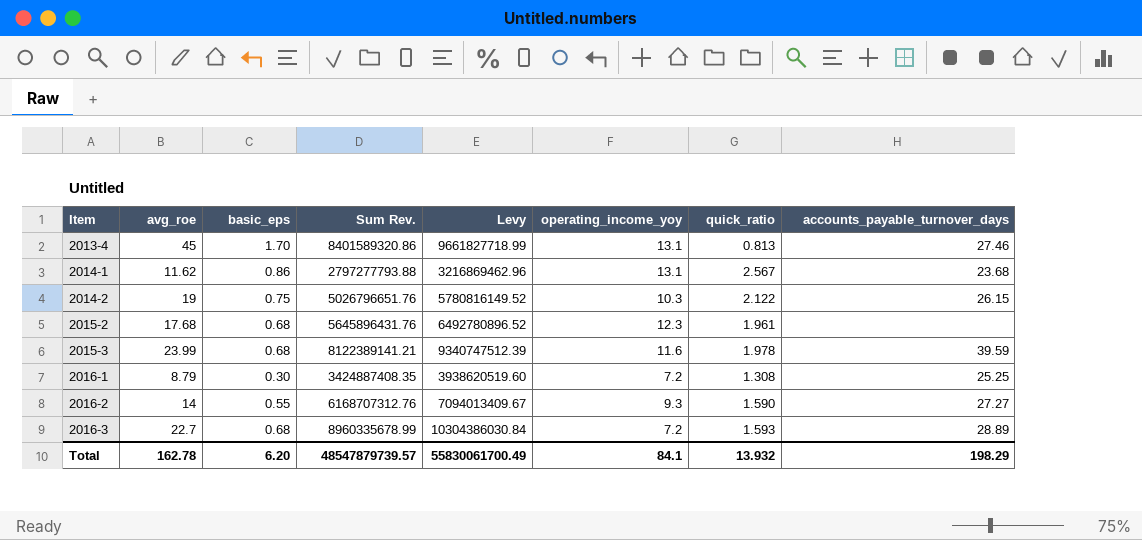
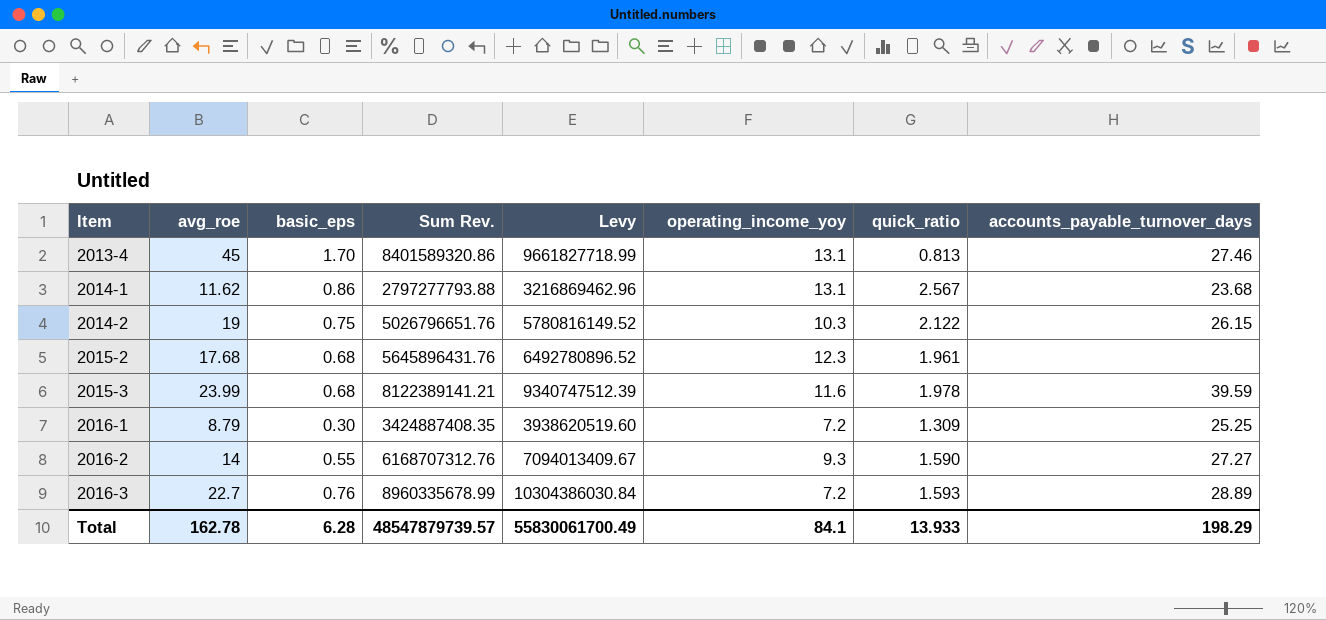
2016-1 | quick_ratio: 1.308 -> 1.309
2016-3 | basic_eps: 0.68 -> 0.76
Total | basic_eps: 6.20 -> 6.28
Total | quick_ratio: 13.932 -> 13.933

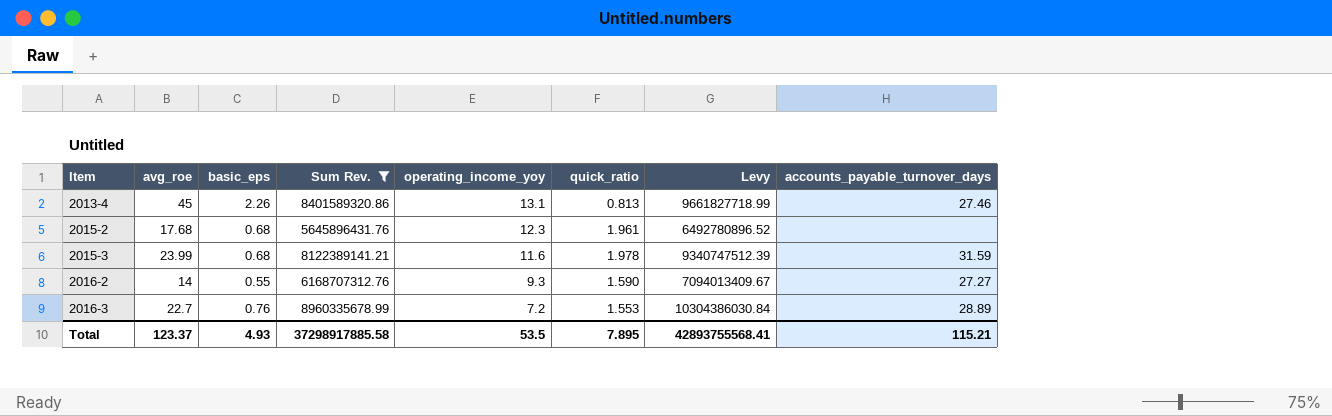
filter: none -> Sum Rev. >= 5645896431.76
column Levy | position: 5 -> 7
2013-4 | basic_eps: 1.70 -> 2.26
2015-3 | accounts_payable_turnover_days: 39.59 -> 31.59
2016-3 | quick_ratio: 1.593 -> 1.553
Total | avg_roe: 162.78 -> 123.37
Total | basic_eps: 6.28 -> 4.93
Total | Sum Rev.: 48547879739.57 -> 37298917885.58
Total | operating_income_yoy: 84.1 -> 53.5
Total | quick_ratio: 13.933 -> 7.895
Total | Levy: 55830061700.49 -> 42893755568.41
Total | accounts_payable_turnover_days: 198.29 -> 115.21

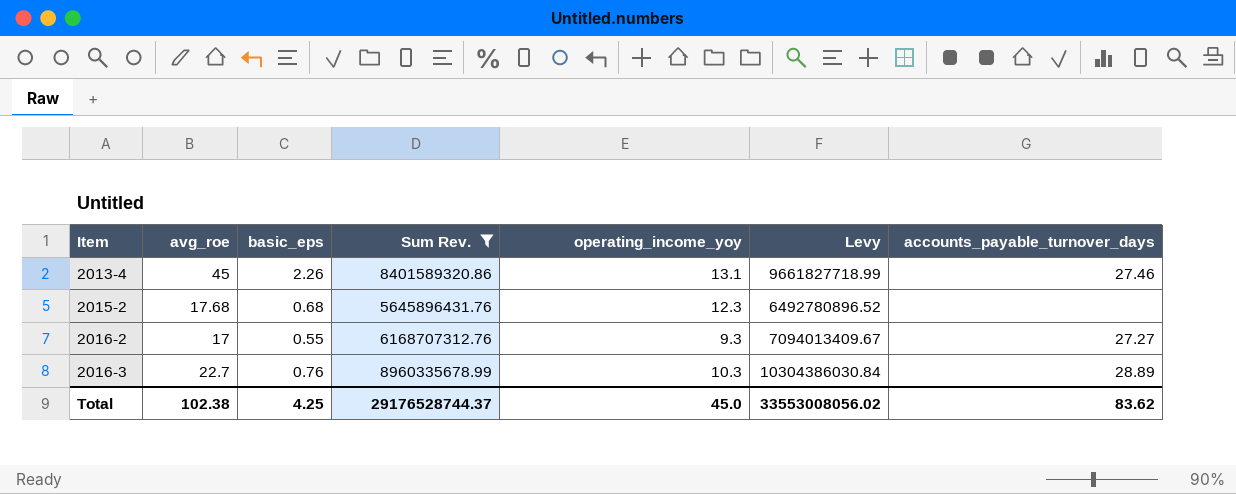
column quick_ratio | position: 6 -> none
row 2015-3: 23.99 | 0.68 | 8122389141.21 | 11.6 | 1.978 | 9340747512.39 | 31.59 -> none
2016-2 | avg_roe: 14 -> 17
2016-3 | operating_income_yoy: 7.2 -> 10.3
Total | avg_roe: 123.37 -> 102.38
Total | basic_eps: 4.93 -> 4.25
Total | Sum Rev.: 37298917885.58 -> 29176528744.37
Total | operating_income_yoy: 53.5 -> 45.0
Total | Levy: 42893755568.41 -> 33553008056.02
Total | accounts_payable_turnover_days: 115.21 -> 83.62

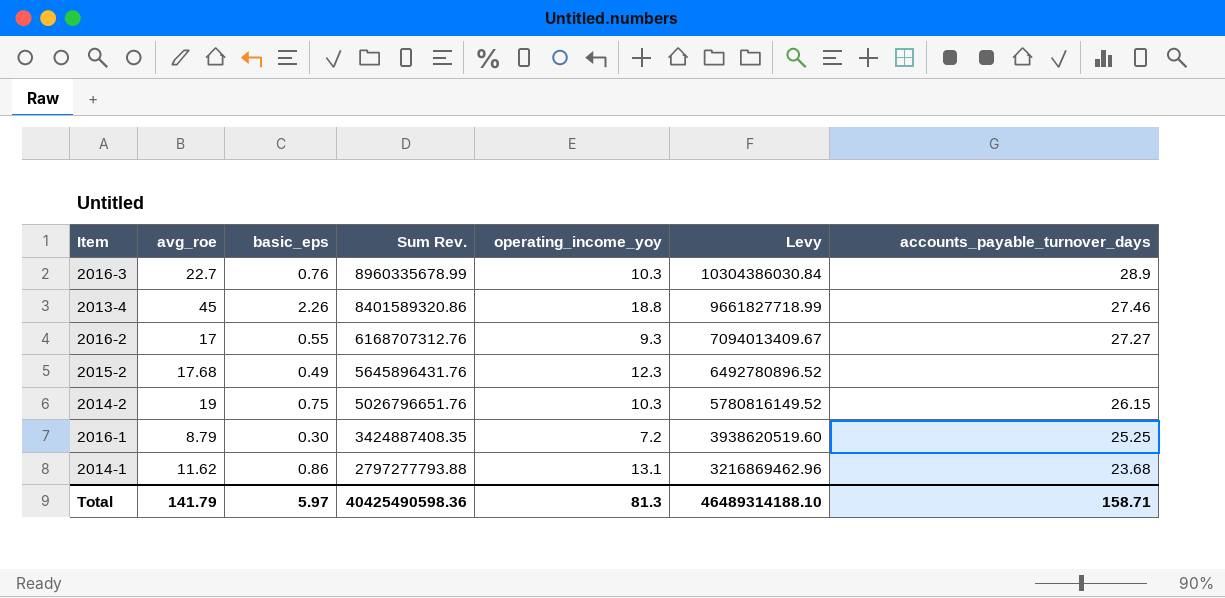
filter: Sum Rev. >= 5645896431.76 -> none
row order: Item ascending -> Sum Rev. descending
2016-3 | accounts_payable_turnover_days: 28.89 -> 28.9
2013-4 | operating_income_yoy: 13.1 -> 18.8
2015-2 | basic_eps: 0.68 -> 0.49
Total | avg_roe: 102.38 -> 141.79
Total | basic_eps: 4.25 -> 5.97
Total | Sum Rev.: 29176528744.37 -> 40425490598.36
Total | operating_income_yoy: 45.0 -> 81.3
Total | Levy: 33553008056.02 -> 46489314188.10
Total | accounts_payable_turnover_days: 83.62 -> 158.71

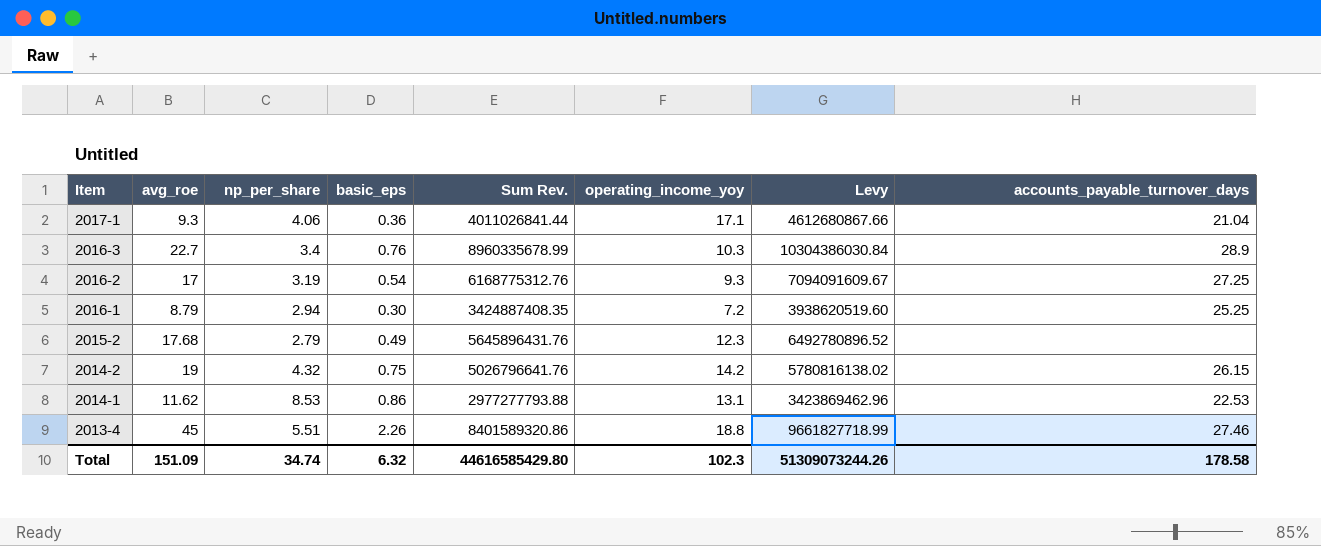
row order: Sum Rev. descending -> Item descending
column np_per_share | position: none -> 3
row 2017-1: none -> 9.3 | 4.06 | 0.36 | 4011026841.44 | 17.1 | 4612680867.66 | 21.04
2016-2 | basic_eps: 0.55 -> 0.54
2016-2 | Sum Rev.: 6168707312.76 -> 6168775312.76
2016-2 | Levy: 7094013409.67 -> 7094091609.67
2016-2 | accounts_payable_turnover_days: 27.27 -> 27.25
2014-2 | Sum Rev.: 5026796651.76 -> 5026796641.76
2014-2 | operating_income_yoy: 10.3 -> 14.2
2014-2 | Levy: 5780816149.52 -> 5780816138.02
2014-1 | Sum Rev.: 2797277793.88 -> 2977277793.88
2014-1 | Levy: 3216869462.96 -> 3423869462.96
2014-1 | accounts_payable_turnover_days: 23.68 -> 22.53
Total | avg_roe: 141.79 -> 151.09
Total | basic_eps: 5.97 -> 6.32
Total | Sum Rev.: 40425490598.36 -> 44616585429.80
Total | operating_income_yoy: 81.3 -> 102.3
Total | Levy: 46489314188.10 -> 51309073244.26
Total | accounts_payable_turnover_days: 158.71 -> 178.58

